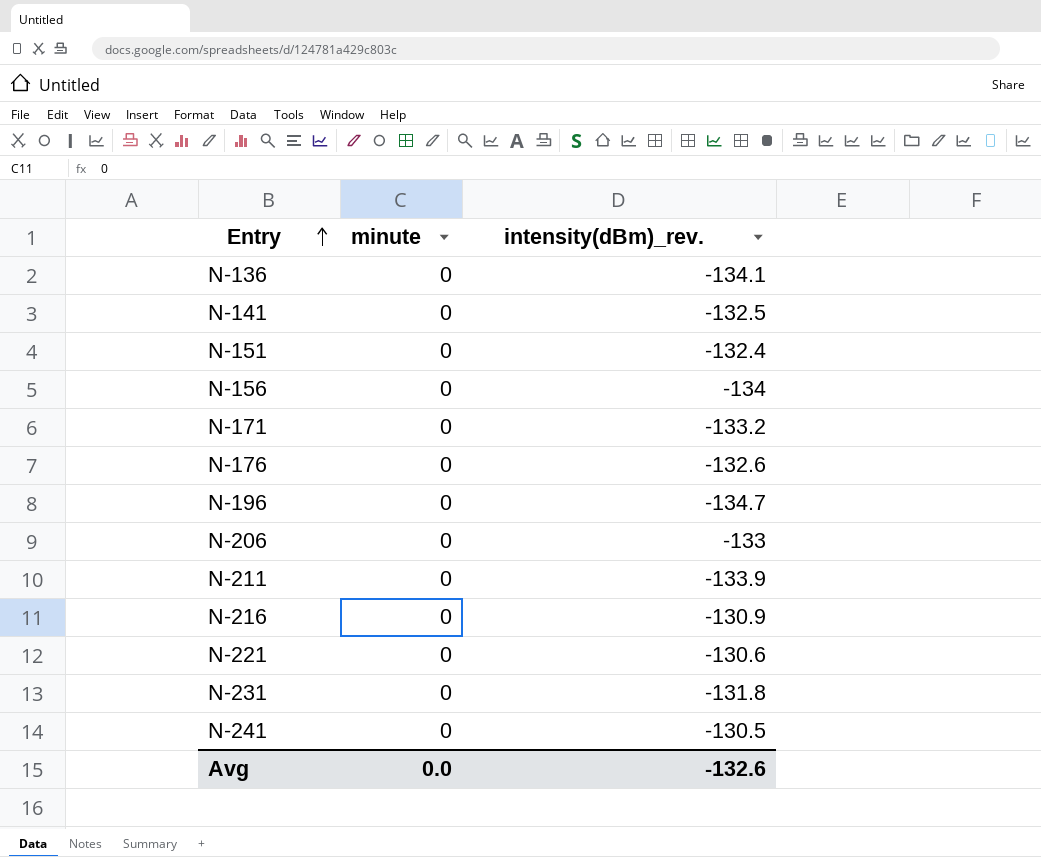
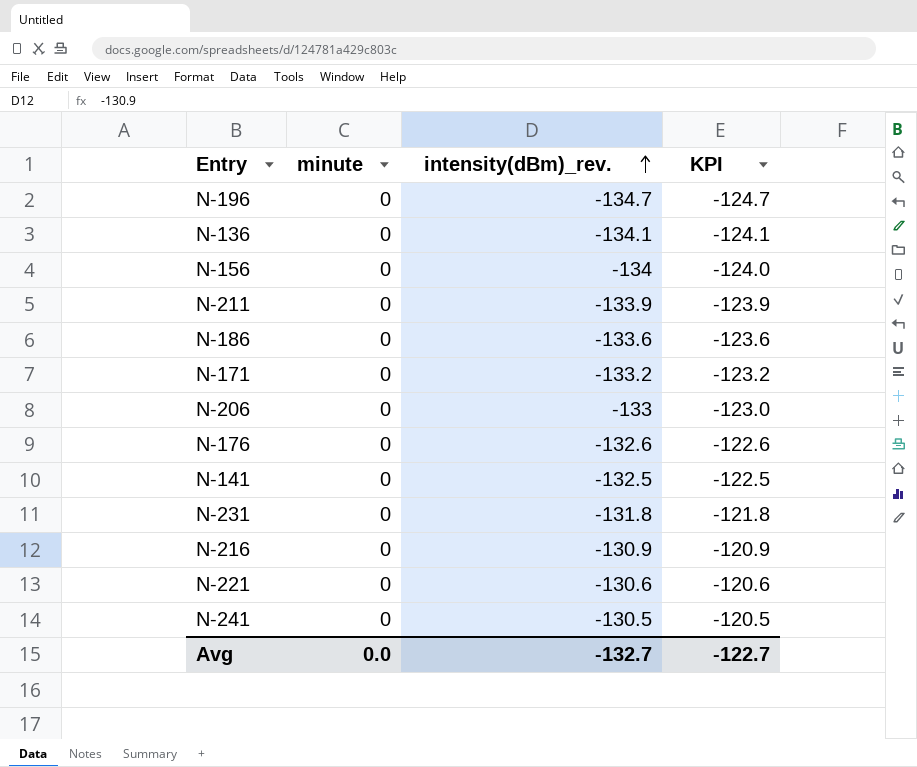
row order: Entry ascending -> intensity(dBm)_rev. ascending
column KPI | formula: none -> [intensity(dBm)_rev.] + 10
row N-151: 0 | -132.4 -> none
row N-186: none -> 0 | -133.6 | -123.6
Avg | intensity(dBm)_rev.: -132.6 -> -132.7

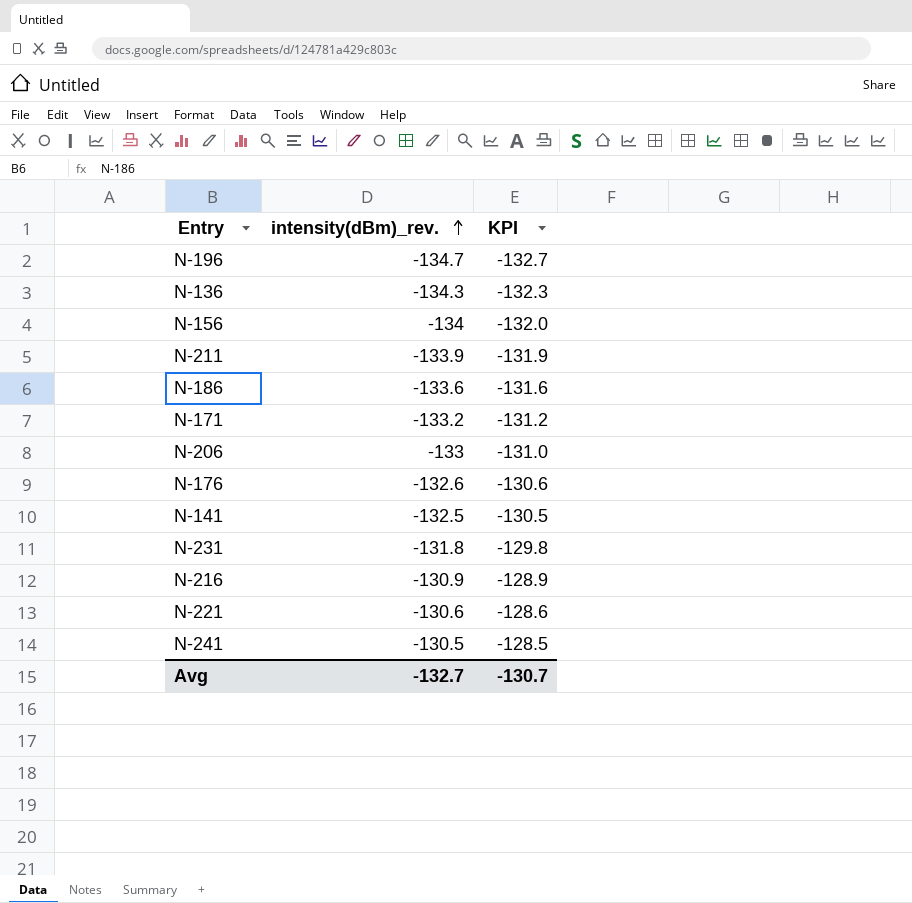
column minute | position: 2 -> none
column KPI | formula: [intensity(dBm)_rev.] + 10 -> [intensity(dBm)_rev.] + 2
N-136 | intensity(dBm)_rev.: -134.1 -> -134.3
Avg | KPI: -122.7 -> -130.7

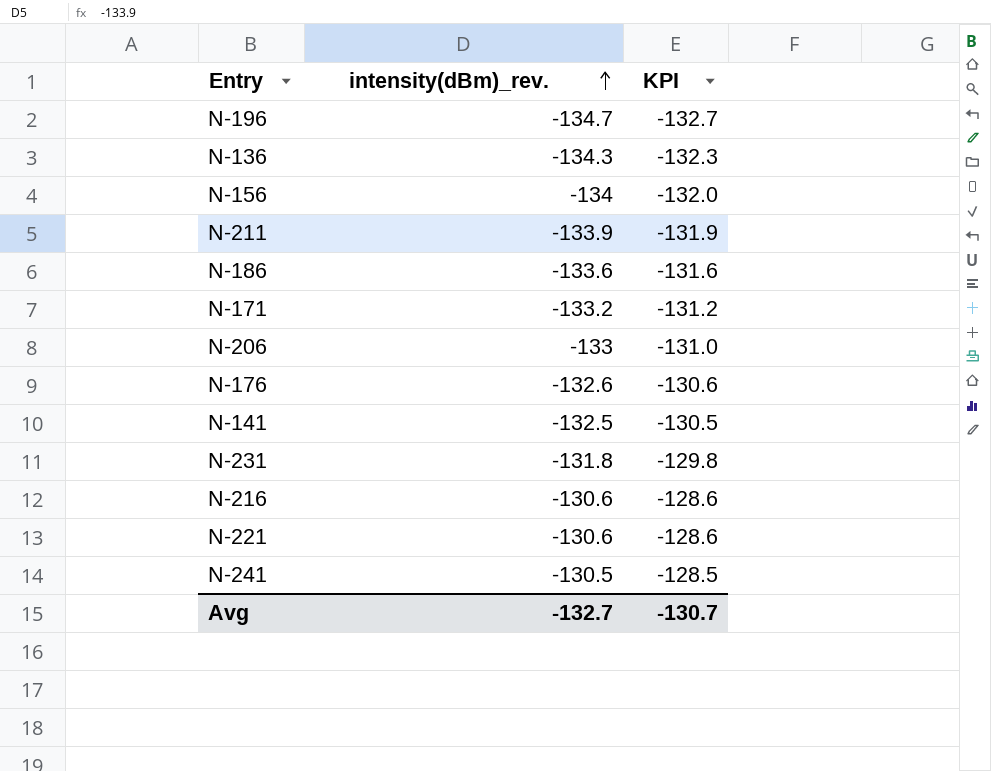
N-216 | intensity(dBm)_rev.: -130.9 -> -130.6
N-216 | KPI: -128.9 -> -128.6

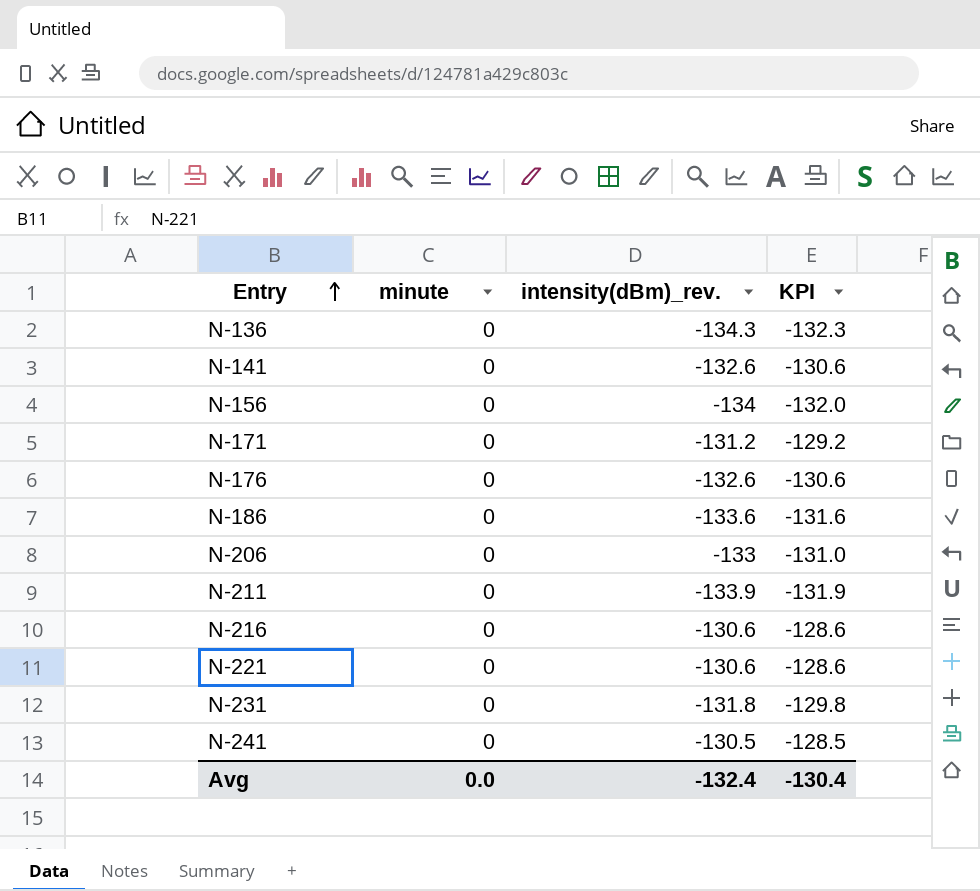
row order: intensity(dBm)_rev. ascending -> Entry ascending
column minute | position: none -> 2
row N-196: -134.7 | -132.7 -> none
N-141 | intensity(dBm)_rev.: -132.5 -> -132.6
N-141 | KPI: -130.5 -> -130.6
N-171 | intensity(dBm)_rev.: -133.2 -> -131.2
N-171 | KPI: -131.2 -> -129.2
Avg | intensity(dBm)_rev.: -132.7 -> -132.4
Avg | KPI: -130.7 -> -130.4

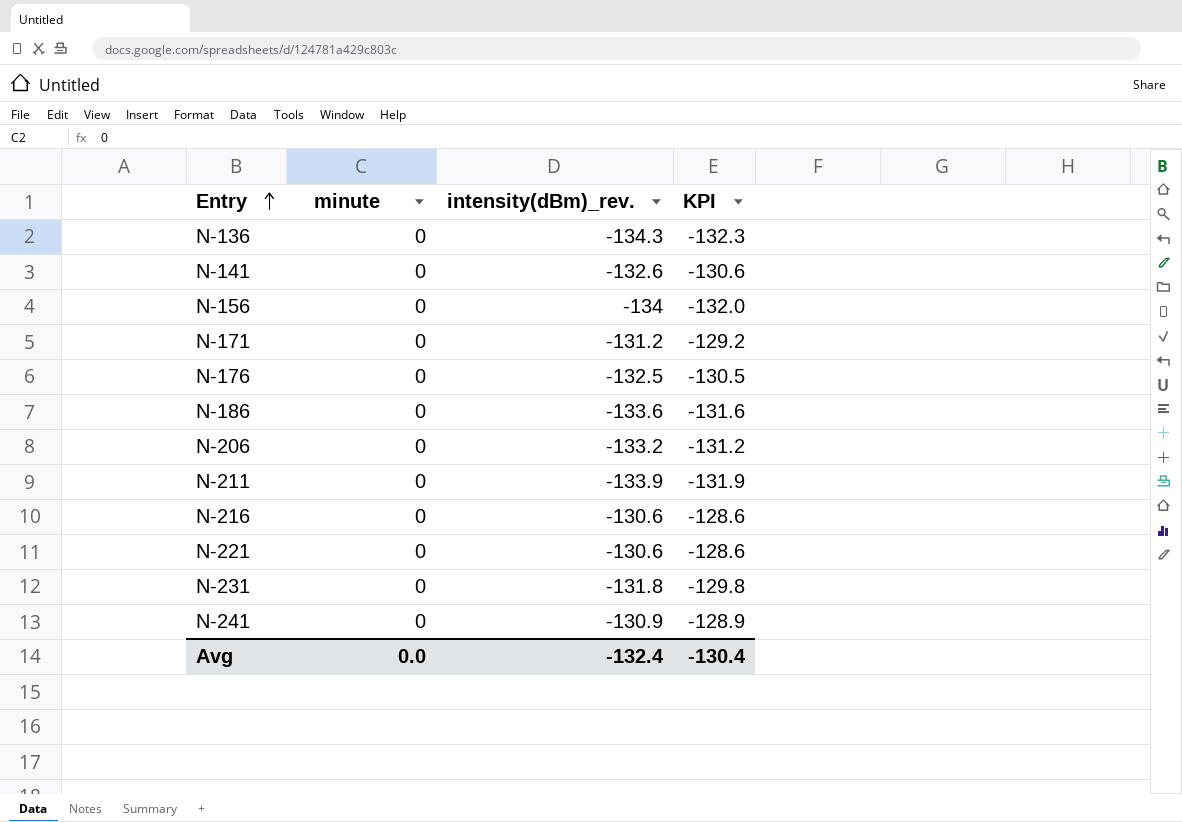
N-176 | intensity(dBm)_rev.: -132.6 -> -132.5
N-176 | KPI: -130.6 -> -130.5
N-206 | intensity(dBm)_rev.: -133 -> -133.2
N-206 | KPI: -131.0 -> -131.2
N-241 | intensity(dBm)_rev.: -130.5 -> -130.9
N-241 | KPI: -128.5 -> -128.9

